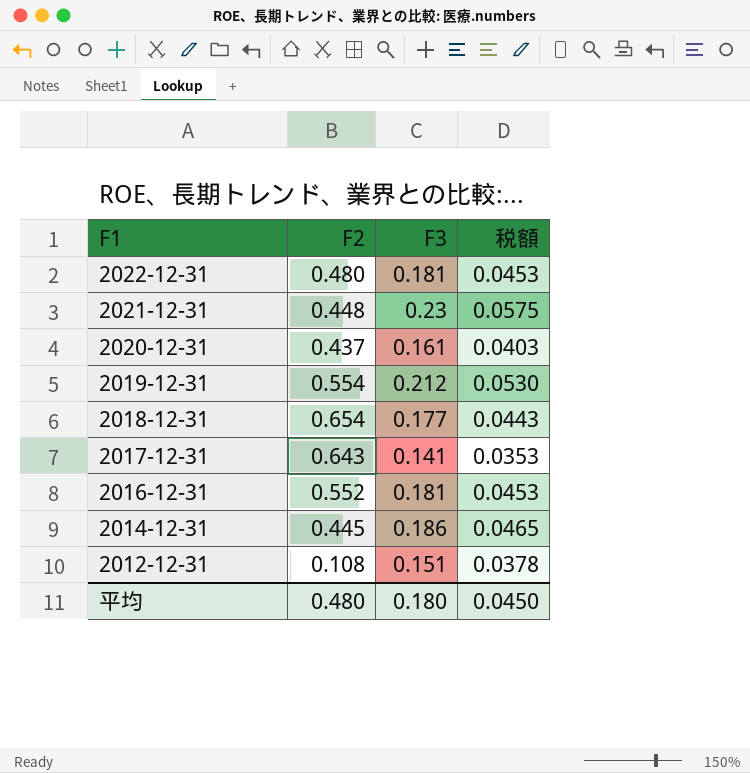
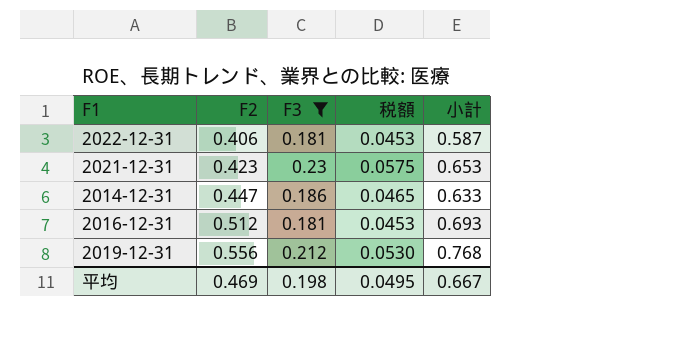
filter: none -> F3 >= 0.181
row order: F1 descending -> F2 ascending
column 小計 | formula: none -> [F2] + [F3]
2022-12-31 | F2: 0.480 -> 0.406
2021-12-31 | F2: 0.448 -> 0.423
2014-12-31 | F2: 0.445 -> 0.447
2016-12-31 | F2: 0.552 -> 0.512
2019-12-31 | F2: 0.554 -> 0.556
平均 | F2: 0.480 -> 0.469
平均 | F3: 0.180 -> 0.198
平均 | 税額: 0.0450 -> 0.0495

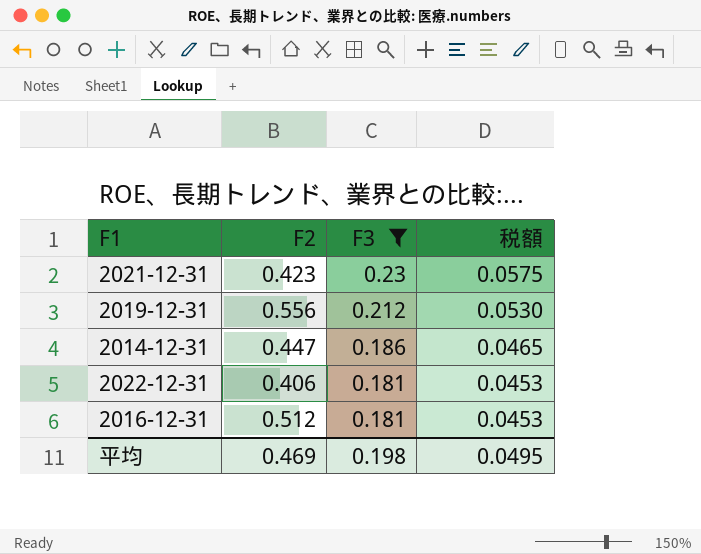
row order: F2 ascending -> F3 descending
column 小計 | formula: [F2] + [F3] -> none

